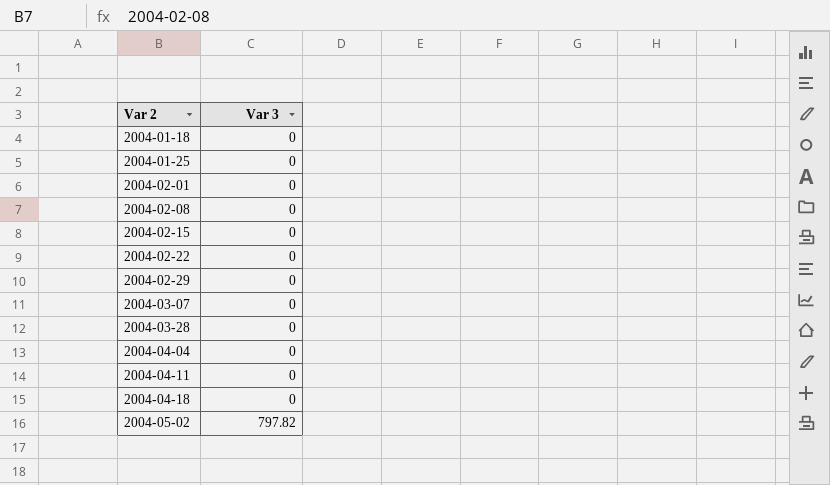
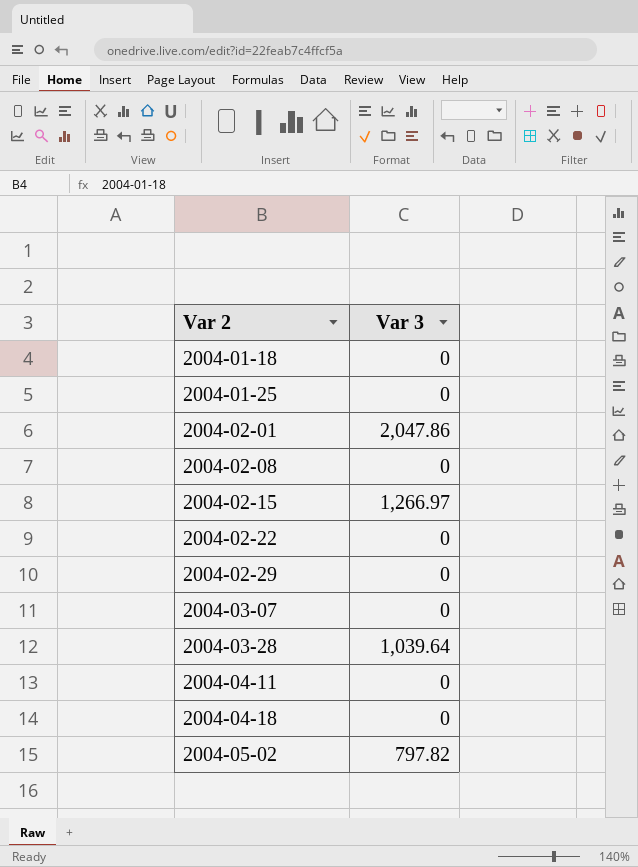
row 2004-04-04: 0 -> none
2004-02-01 | Var 3: 0 -> 2,047.86
2004-02-15 | Var 3: 0 -> 1,266.97
2004-03-28 | Var 3: 0 -> 1,039.64

